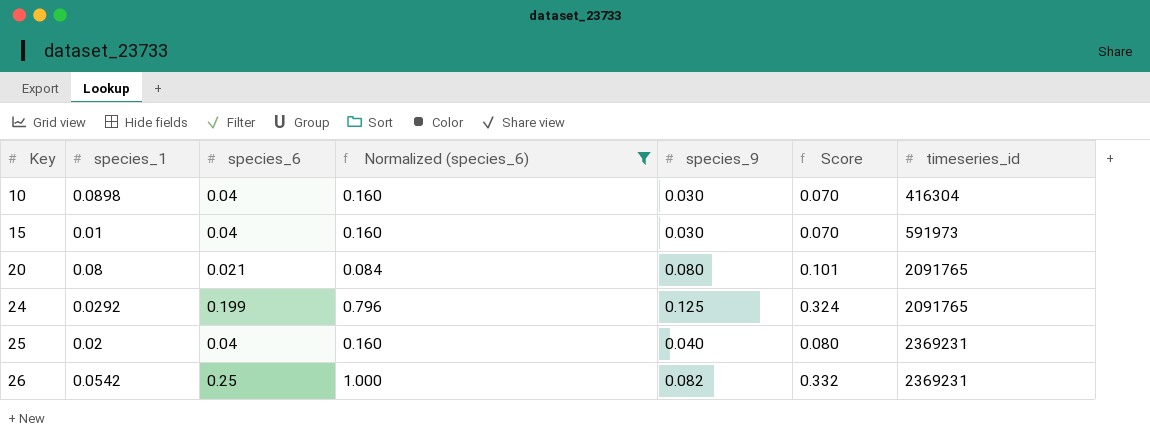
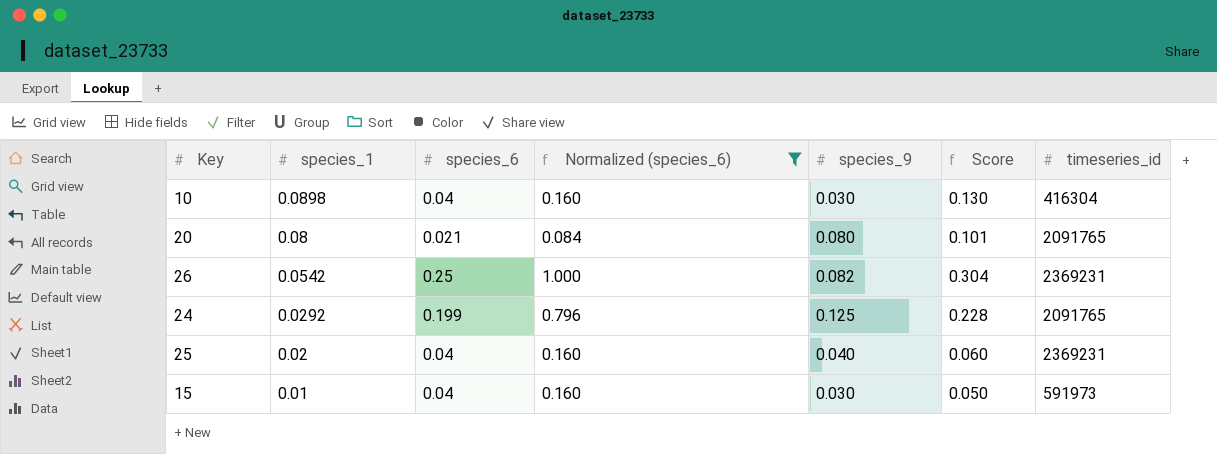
row order: Key ascending -> species_1 descending
column Score | formula: [species_6] + [species_9] -> [species_1] + [species_6]

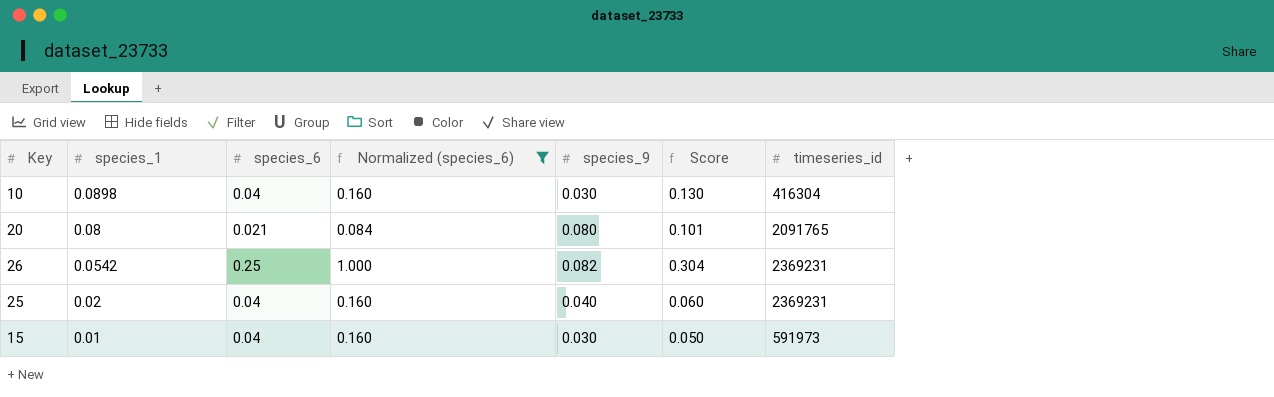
row 24: 0.0292 | 0.199 | 0.796 | 0.125 | 0.228 | 2091765 -> none

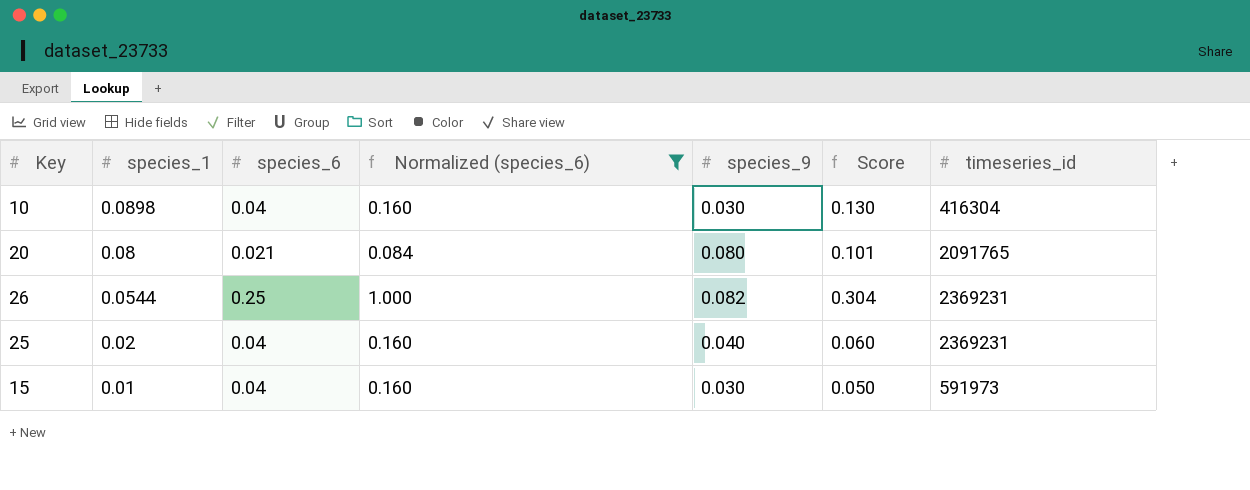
26 | species_1: 0.0542 -> 0.0544

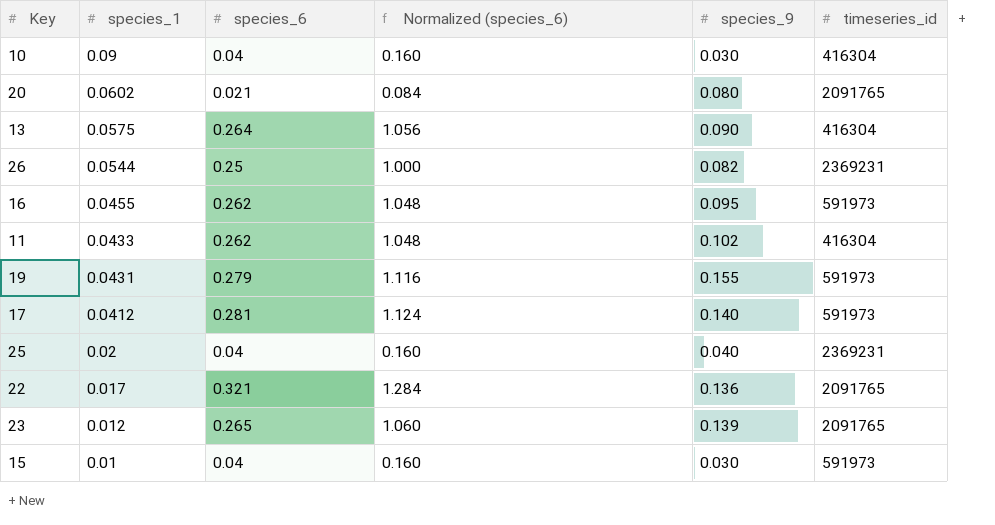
filter: Normalized (species_6) <= 1.000 -> none
column Score | formula: [species_1] + [species_6] -> none
10 | species_1: 0.0898 -> 0.09
20 | species_1: 0.08 -> 0.0602

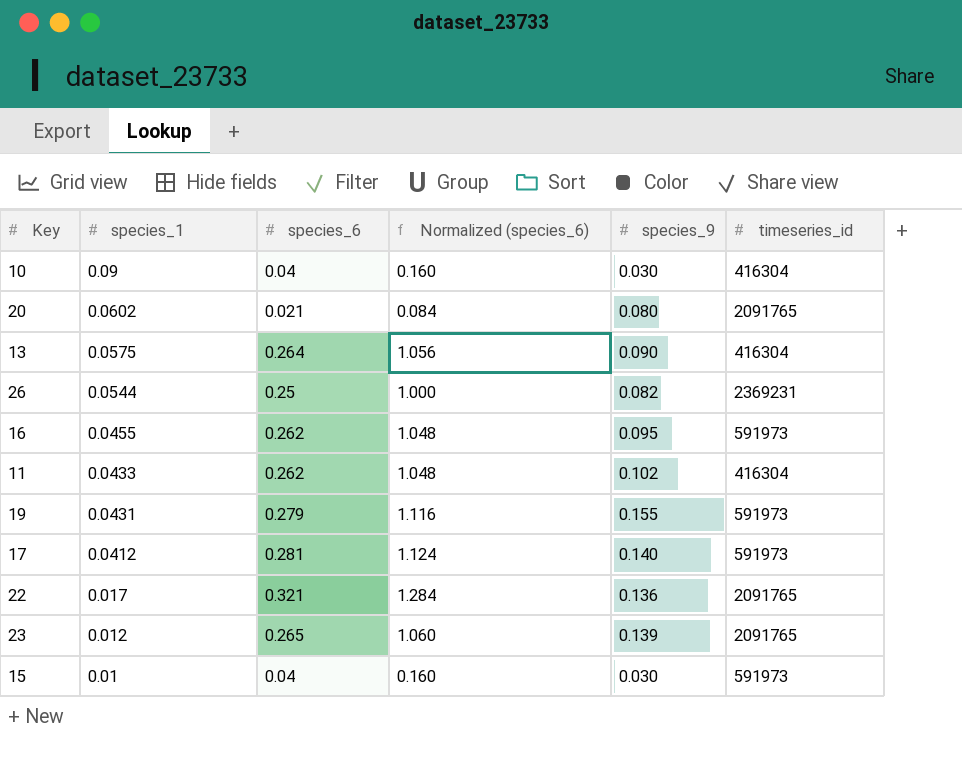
row 25: 0.02 | 0.04 | 0.160 | 0.040 | 2369231 -> none

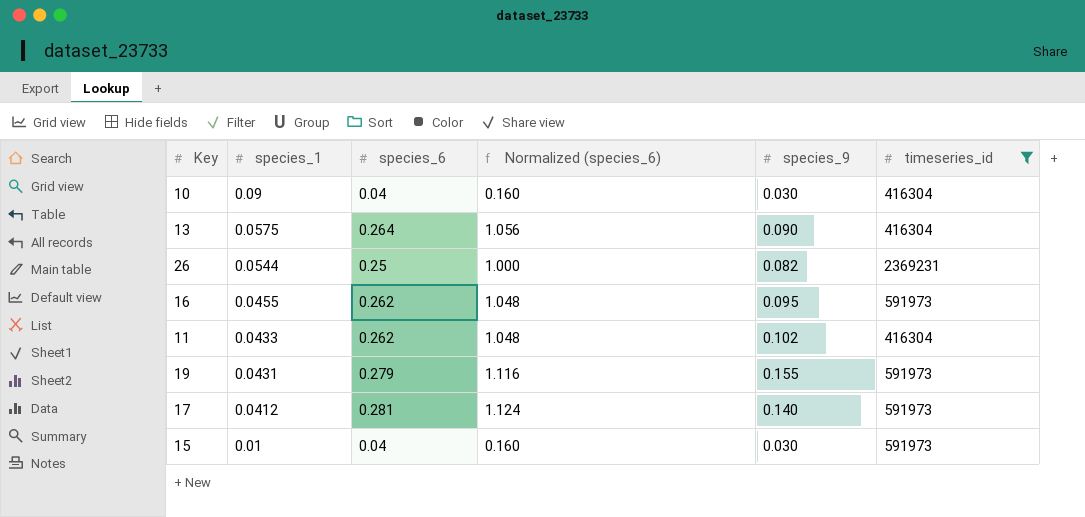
filter: none -> timeseries_id != 2091765

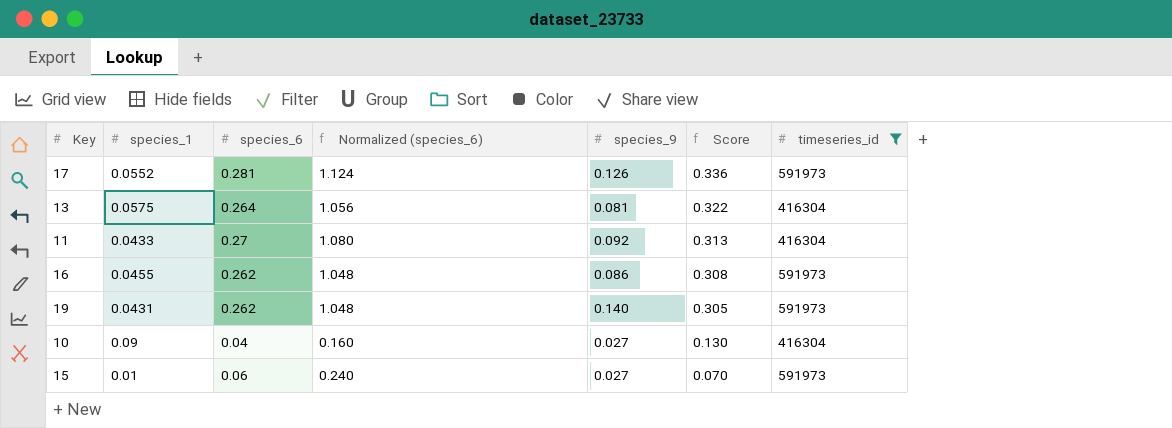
row order: species_1 descending -> Score descending
column Score | formula: none -> [species_1] + [species_6]
row 26: 0.0544 | 0.25 | 1.000 | 0.082 | 2369231 -> none
17 | species_1: 0.0412 -> 0.0552
17 | species_9: 0.140 -> 0.126
13 | species_9: 0.090 -> 0.081
11 | species_6: 0.262 -> 0.27
11 | Normalized (species_6): 1.048 -> 1.080
11 | species_9: 0.102 -> 0.092
16 | species_9: 0.095 -> 0.086
19 | species_6: 0.279 -> 0.262
19 | Normalized (species_6): 1.116 -> 1.048
19 | species_9: 0.155 -> 0.140
10 | species_9: 0.030 -> 0.027
15 | species_6: 0.04 -> 0.06
15 | Normalized (species_6): 0.160 -> 0.240
15 | species_9: 0.030 -> 0.027

